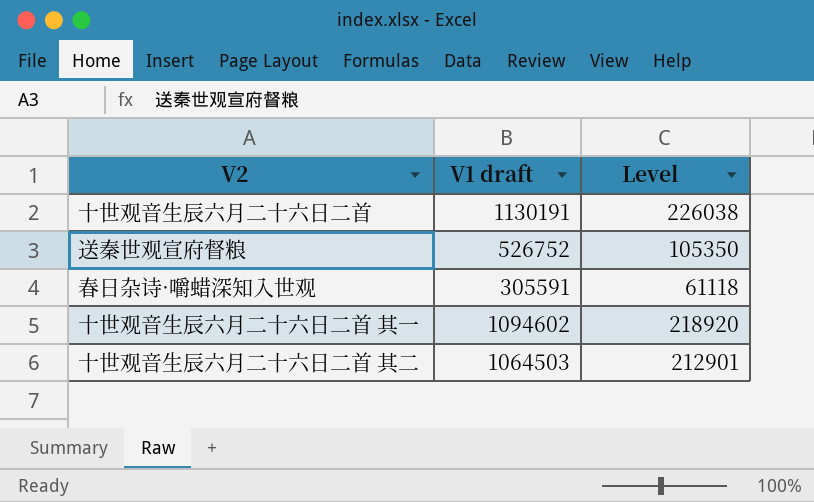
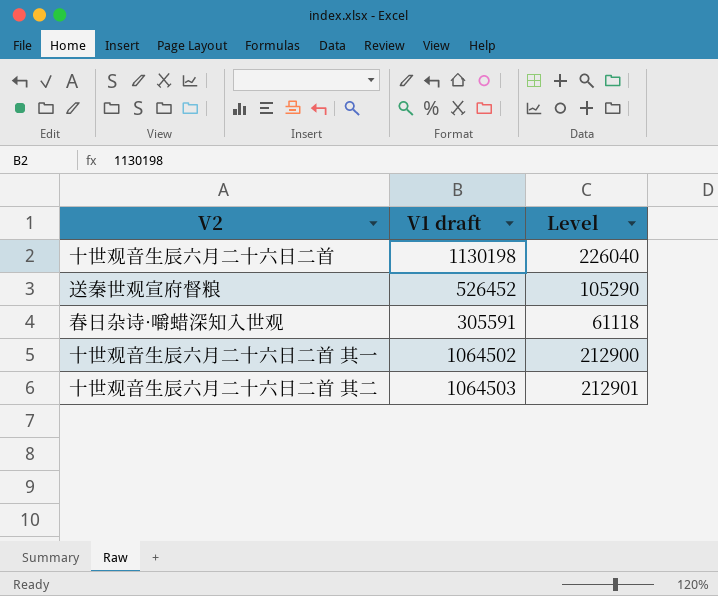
十世观音生辰六月二十六日二首 | V1 draft: 1130191 -> 1130198
十世观音生辰六月二十六日二首 | Level: 226038 -> 226040
送秦世观宣府督粮 | V1 draft: 526752 -> 526452
送秦世观宣府督粮 | Level: 105350 -> 105290
十世观音生辰六月二十六日二首 其一 | V1 draft: 1094602 -> 1064502
十世观音生辰六月二十六日二首 其一 | Level: 218920 -> 212900

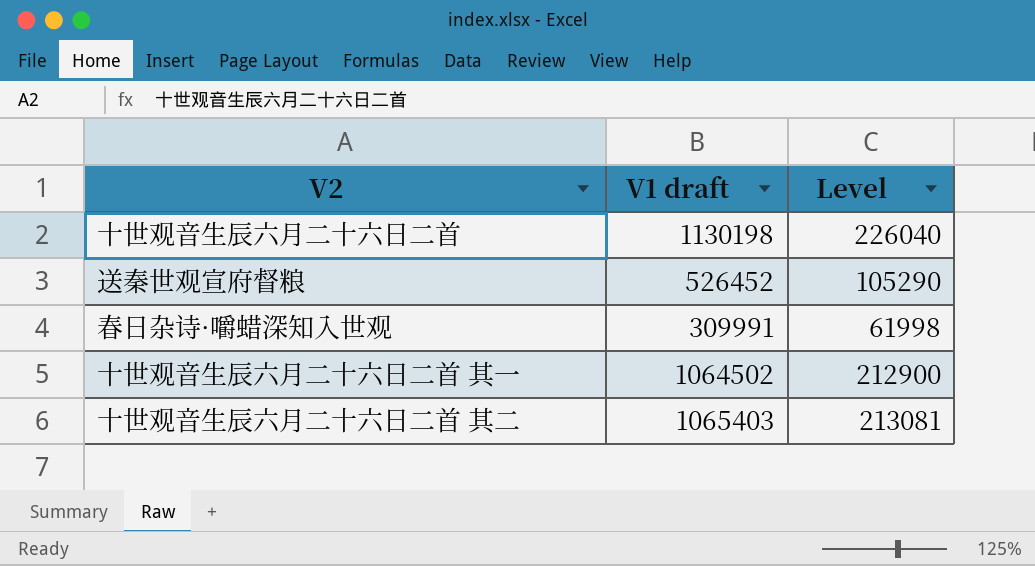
春日杂诗·嚼蜡深知入世观 | V1 draft: 305591 -> 309991
春日杂诗·嚼蜡深知入世观 | Level: 61118 -> 61998
十世观音生辰六月二十六日二首 其二 | V1 draft: 1064503 -> 1065403
十世观音生辰六月二十六日二首 其二 | Level: 212901 -> 213081

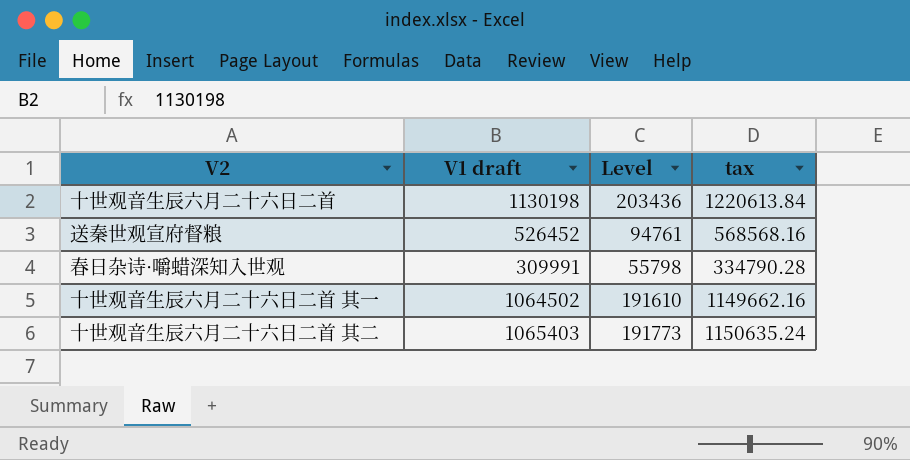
column Level | formula: [V1 draft] * 0.2 -> [V1 draft] * 0.18
column tax | formula: none -> [V1 draft] * 1.08

